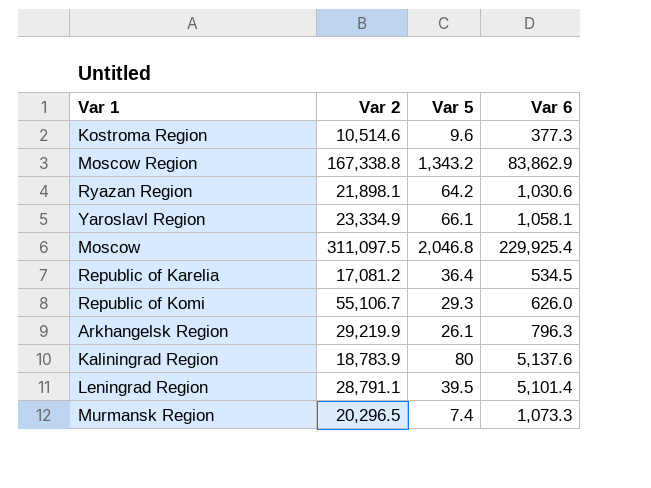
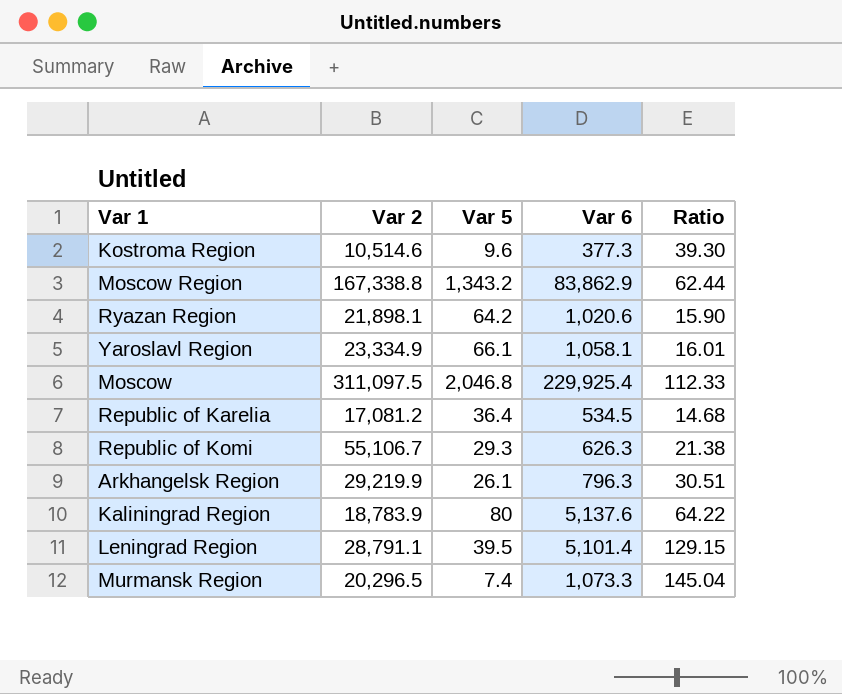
column Ratio | formula: none -> [Var 6] / [Var 5]
Ryazan Region | Var 6: 1,030.6 -> 1,020.6
Republic of Komi | Var 6: 626.0 -> 626.3

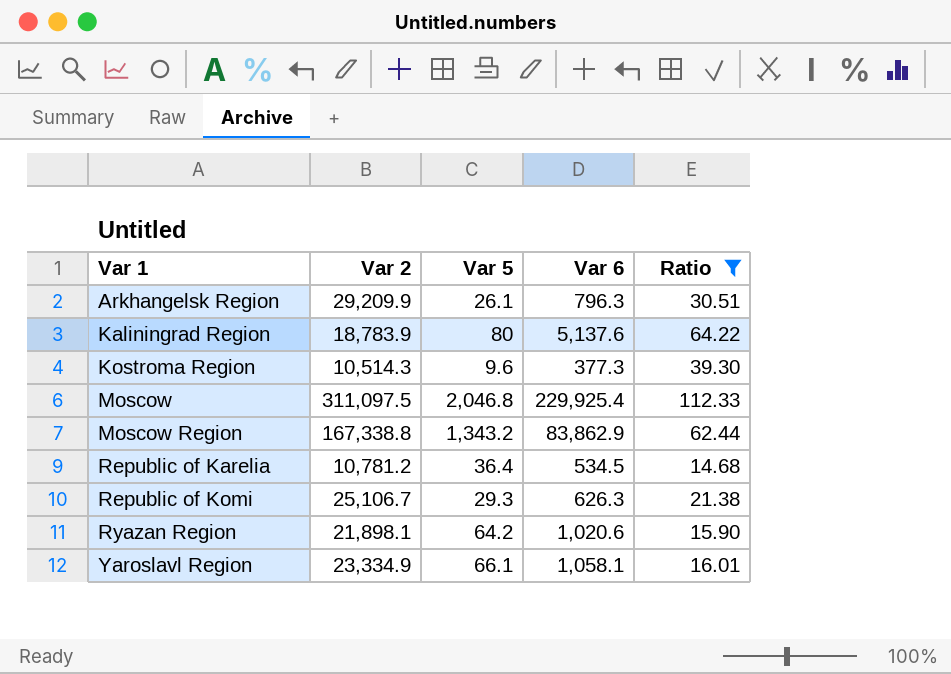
filter: none -> Ratio <= 112.33
row order: none -> Var 1 ascending
Arkhangelsk Region | Var 2: 29,219.9 -> 29,209.9
Kostroma Region | Var 2: 10,514.6 -> 10,514.3
Republic of Karelia | Var 2: 17,081.2 -> 10,781.2
Republic of Komi | Var 2: 55,106.7 -> 25,106.7

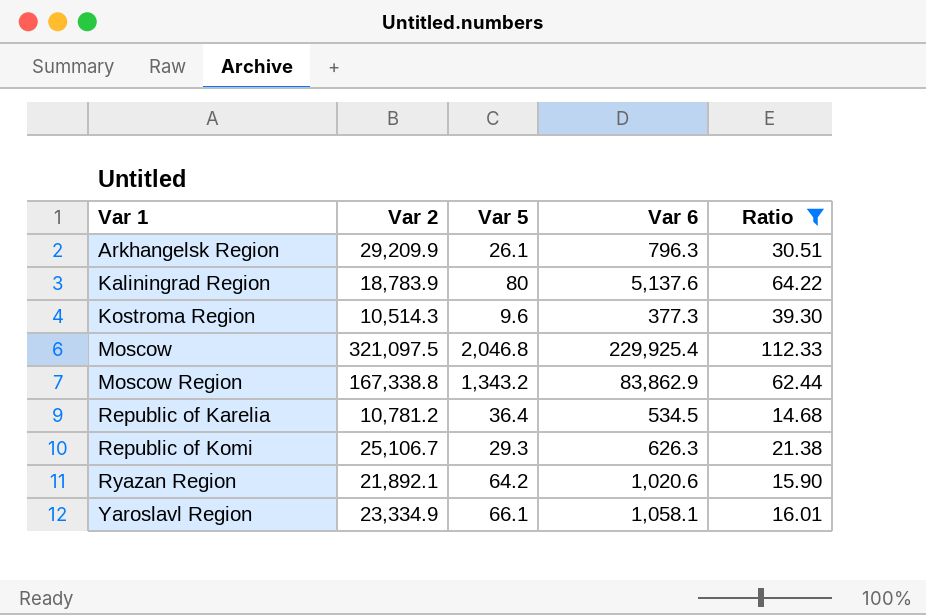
Moscow | Var 2: 311,097.5 -> 321,097.5
Ryazan Region | Var 2: 21,898.1 -> 21,892.1

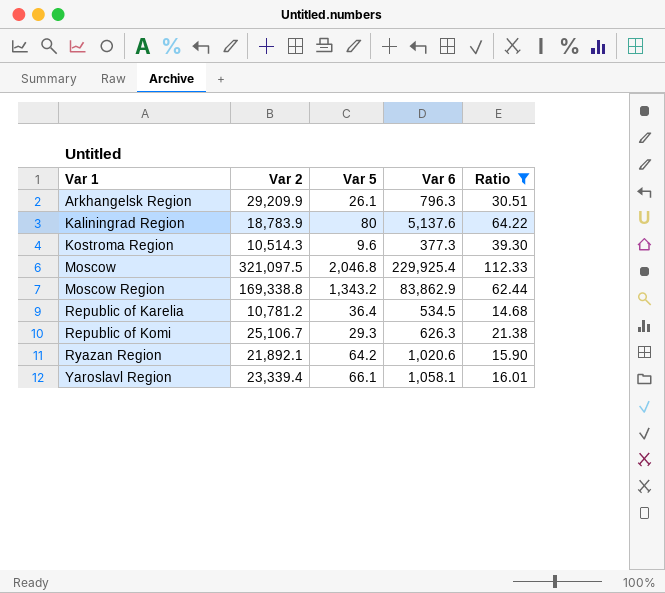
Moscow Region | Var 2: 167,338.8 -> 169,338.8
Yaroslavl Region | Var 2: 23,334.9 -> 23,339.4

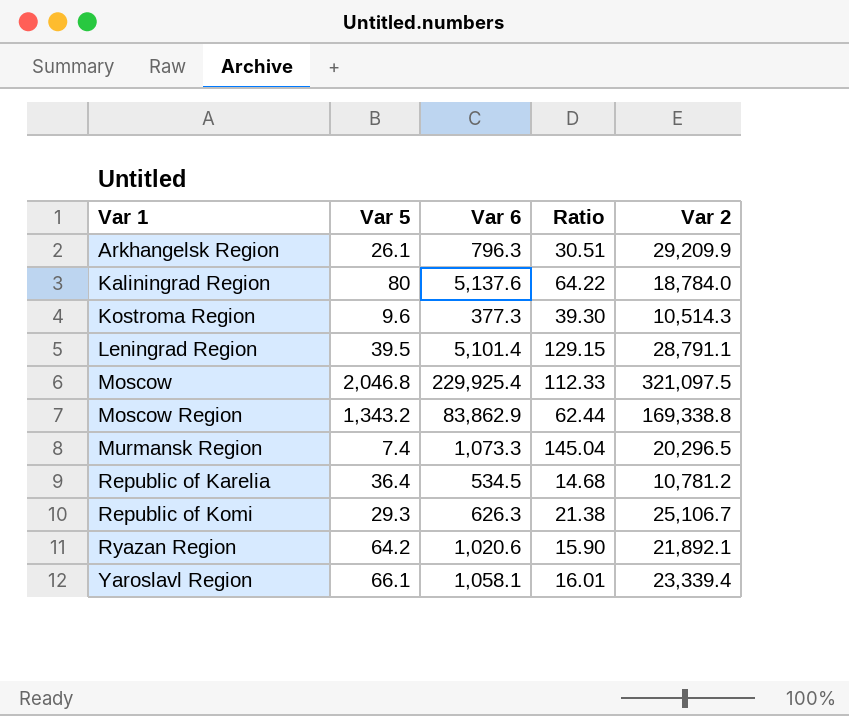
filter: Ratio <= 112.33 -> none
column Var 2 | position: 2 -> 5
Kaliningrad Region | Var 2: 18,783.9 -> 18,784.0

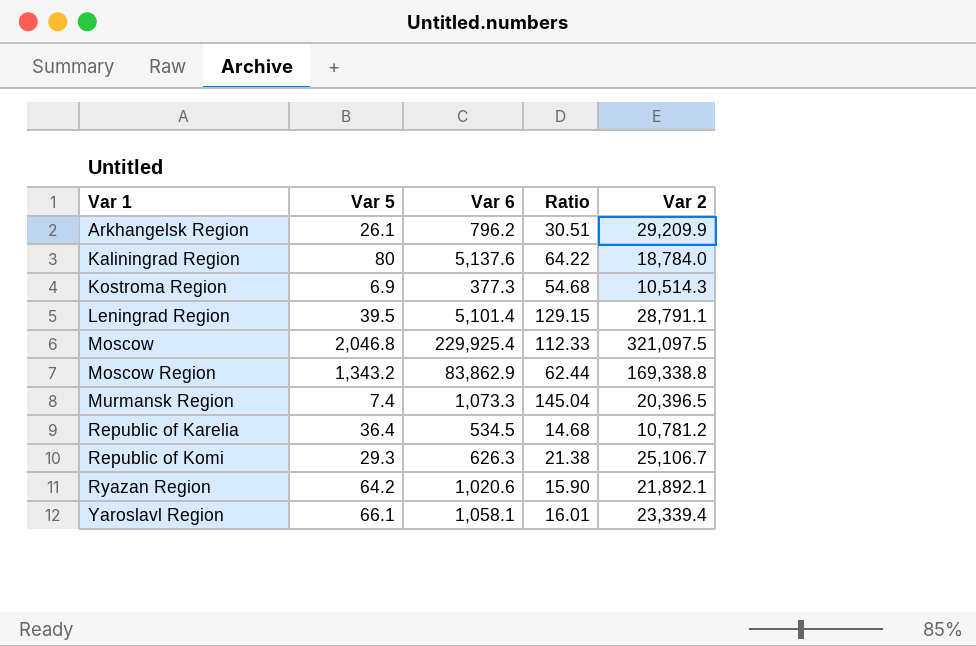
Arkhangelsk Region | Var 6: 796.3 -> 796.2
Kostroma Region | Var 5: 9.6 -> 6.9
Kostroma Region | Ratio: 39.30 -> 54.68
Murmansk Region | Var 2: 20,296.5 -> 20,396.5

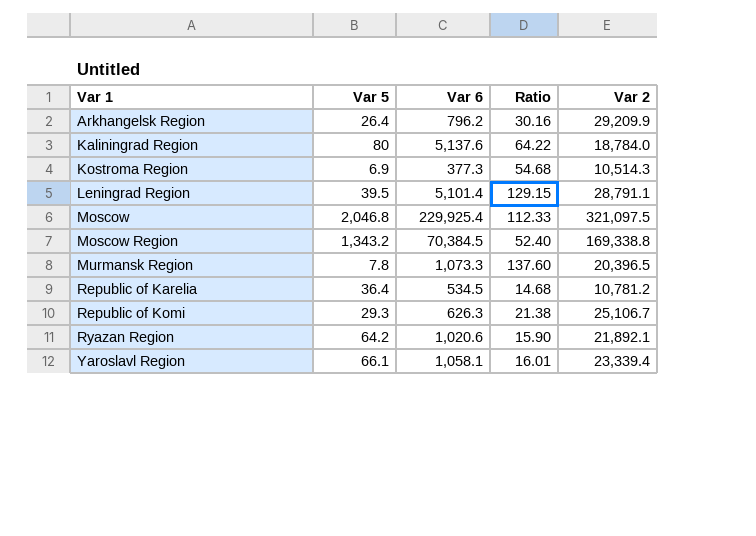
Arkhangelsk Region | Var 5: 26.1 -> 26.4
Arkhangelsk Region | Ratio: 30.51 -> 30.16
Moscow Region | Var 6: 83,862.9 -> 70,384.5
Moscow Region | Ratio: 62.44 -> 52.40
Murmansk Region | Var 5: 7.4 -> 7.8
Murmansk Region | Ratio: 145.04 -> 137.60

